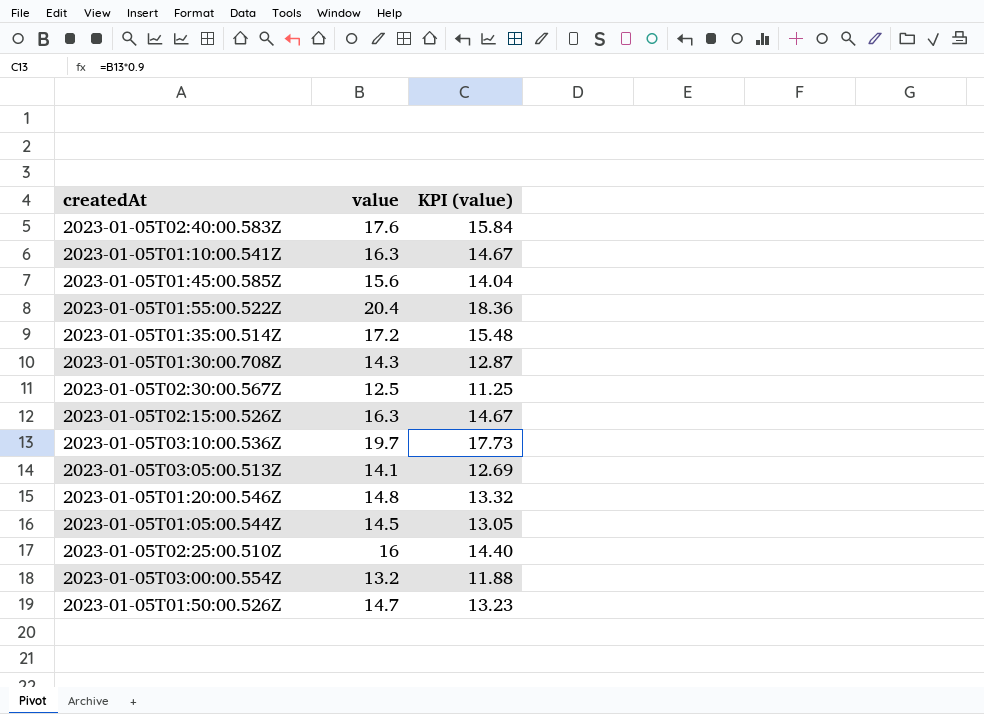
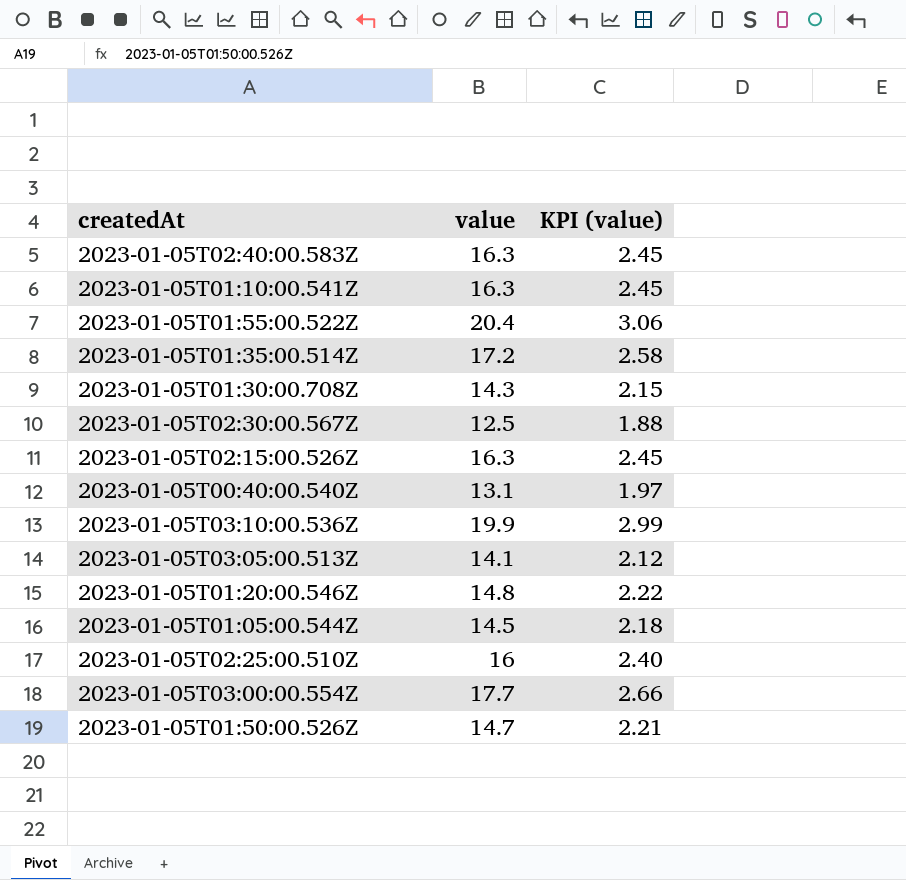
column KPI (value) | formula: [value] * 0.9 -> [value] * 0.15
row 2023-01-05T01:45:00.585Z: 15.6 | 14.04 -> none
2023-01-05T02:40:00.583Z | value: 17.6 -> 16.3
row 2023-01-05T00:40:00.540Z: none -> 13.1 | 1.97
2023-01-05T03:10:00.536Z | value: 19.7 -> 19.9
2023-01-05T03:00:00.554Z | value: 13.2 -> 17.7

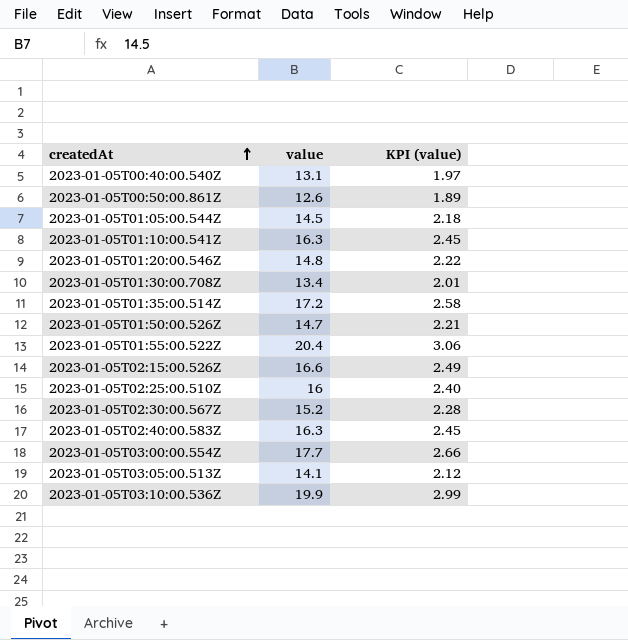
row order: none -> createdAt ascending
row 2023-01-05T00:50:00.861Z: none -> 12.6 | 1.89
2023-01-05T01:30:00.708Z | value: 14.3 -> 13.4
2023-01-05T01:30:00.708Z | KPI (value): 2.15 -> 2.01
2023-01-05T02:15:00.526Z | value: 16.3 -> 16.6
2023-01-05T02:15:00.526Z | KPI (value): 2.45 -> 2.49
2023-01-05T02:30:00.567Z | value: 12.5 -> 15.2
2023-01-05T02:30:00.567Z | KPI (value): 1.88 -> 2.28

